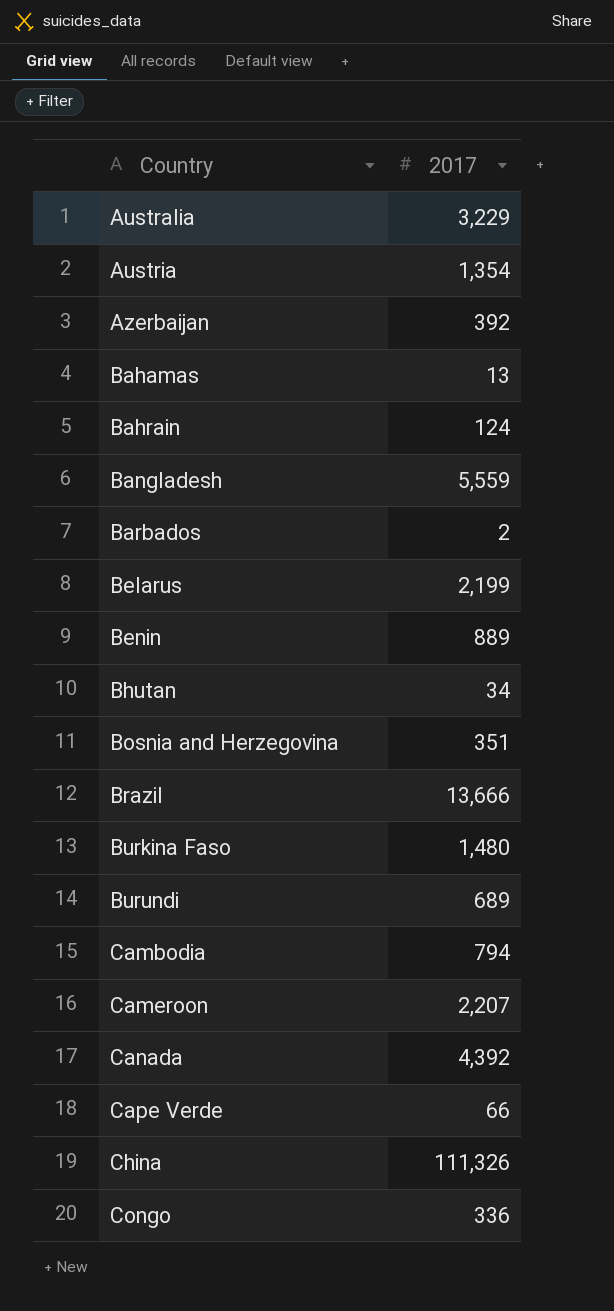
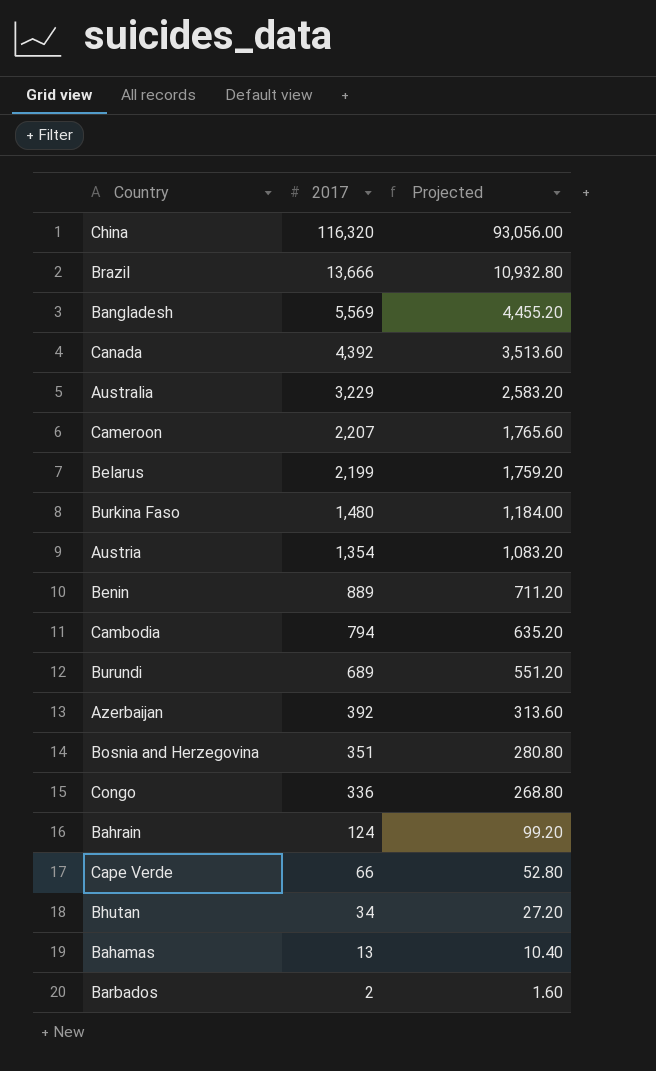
row order: Country ascending -> 2017 descending
column Projected | formula: none -> [2017] * 0.8
China | 2017: 111,326 -> 116,320
Bangladesh | 2017: 5,559 -> 5,569

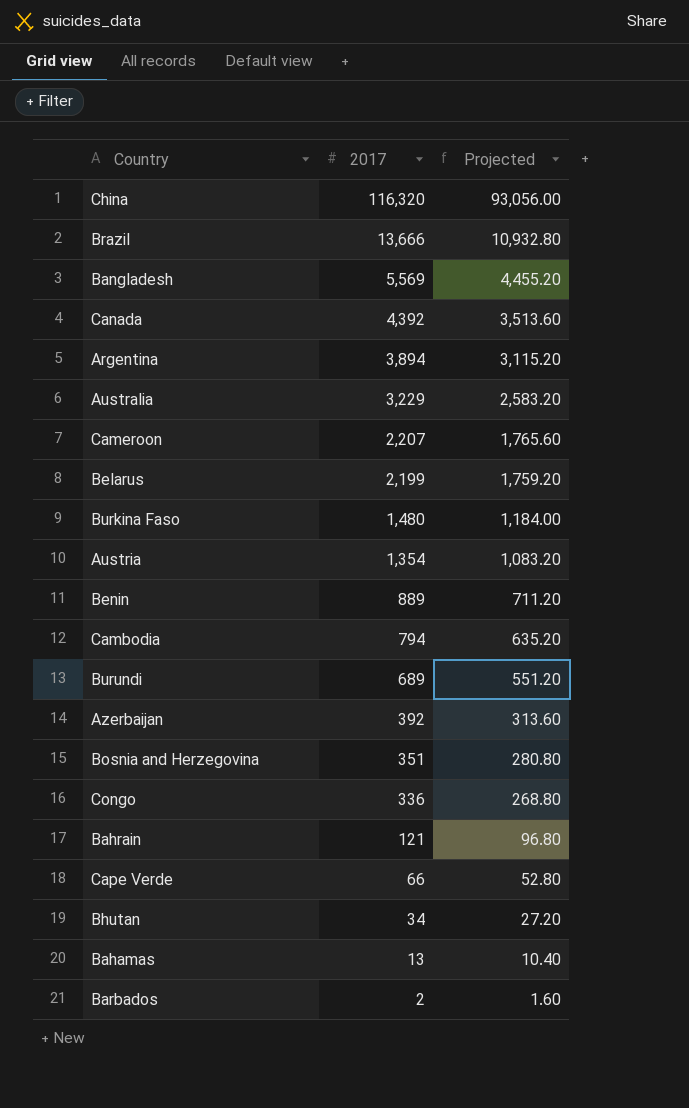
row Argentina: none -> 3,894 | 3,115.20
Bahrain | 2017: 124 -> 121
Bahrain | Projected: 99.20 -> 96.80

